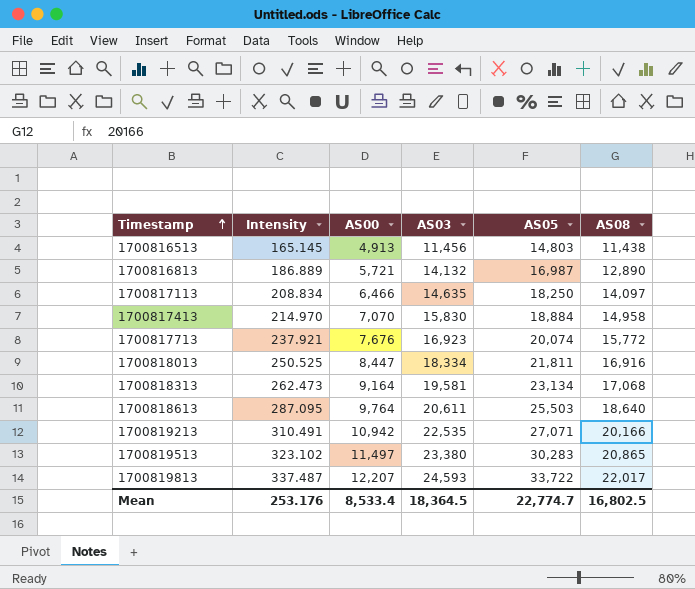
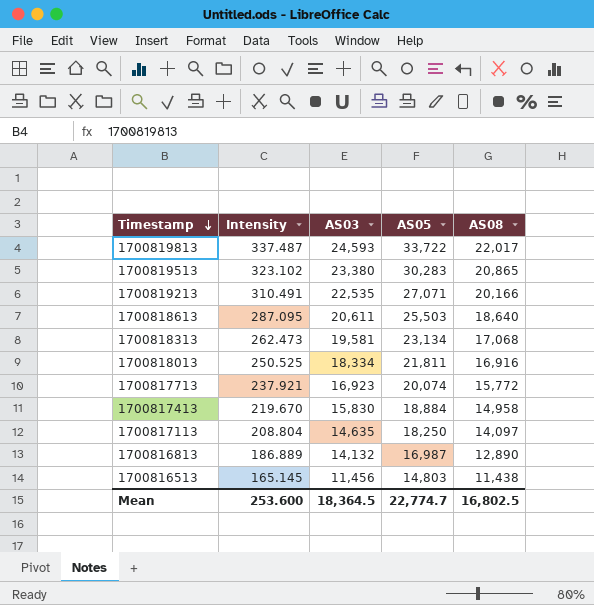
row order: Timestamp ascending -> Timestamp descending
column AS00 | position: 3 -> none
1700817413 | Intensity: 214.970 -> 219.670
1700817113 | Intensity: 208.834 -> 208.804
Mean | Intensity: 253.176 -> 253.600

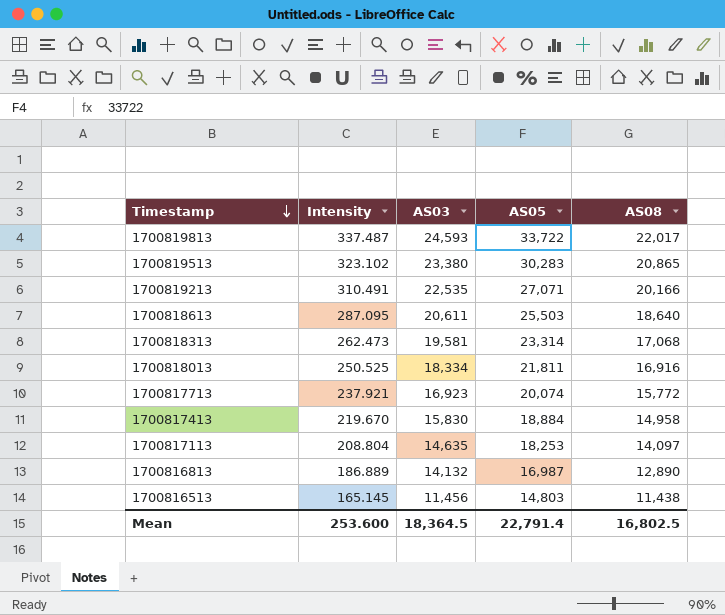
1700818313 | AS05: 23,134 -> 23,314
1700817113 | AS05: 18,250 -> 18,253
Mean | AS05: 22,774.7 -> 22,791.4

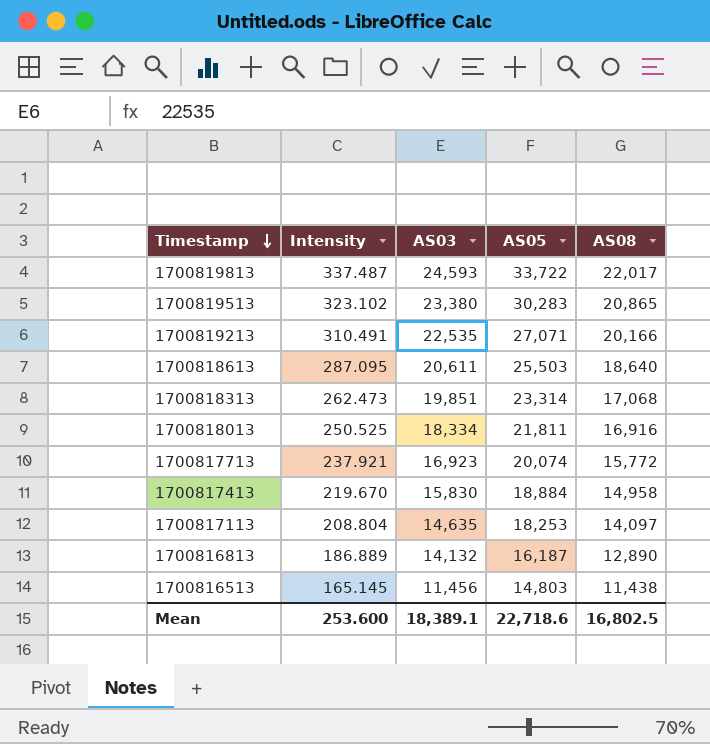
1700818313 | AS03: 19,581 -> 19,851
1700816813 | AS05: 16,987 -> 16,187
Mean | AS03: 18,364.5 -> 18,389.1
Mean | AS05: 22,791.4 -> 22,718.6

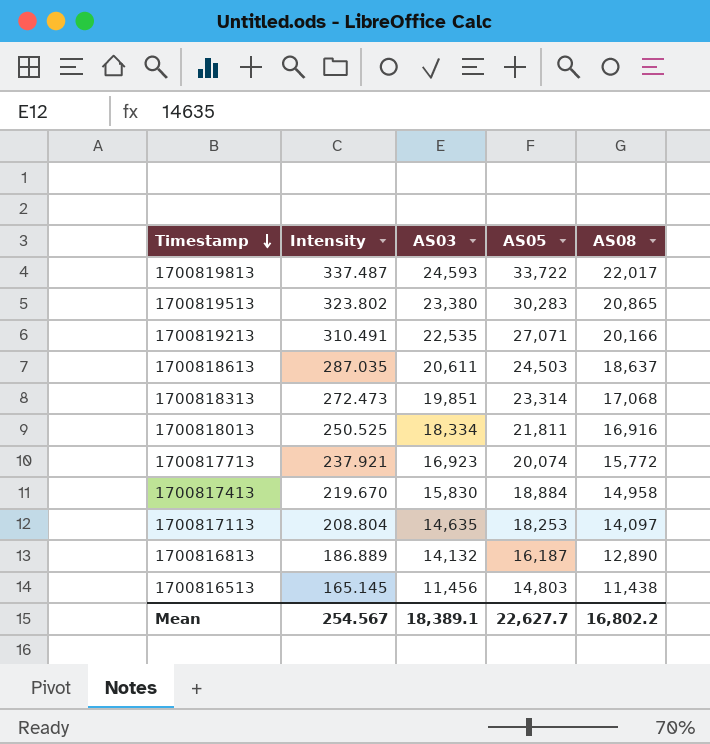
1700819513 | Intensity: 323.102 -> 323.802
1700818613 | Intensity: 287.095 -> 287.035
1700818613 | AS05: 25,503 -> 24,503
1700818613 | AS08: 18,640 -> 18,637
1700818313 | Intensity: 262.473 -> 272.473
Mean | Intensity: 253.600 -> 254.567
Mean | AS05: 22,718.6 -> 22,627.7
Mean | AS08: 16,802.5 -> 16,802.2

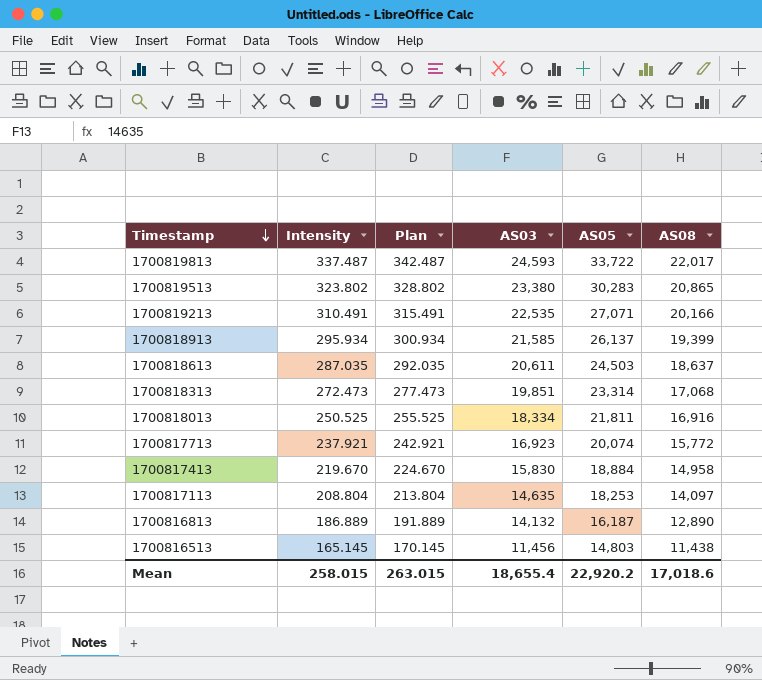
column Plan | formula: none -> [Intensity] + 5
row 1700818913: none -> 295.934 | 300.934 | 21,585 | 26,137 | 19,399
Mean | Intensity: 254.567 -> 258.015
Mean | AS03: 18,389.1 -> 18,655.4
Mean | AS05: 22,627.7 -> 22,920.2
Mean | AS08: 16,802.2 -> 17,018.6

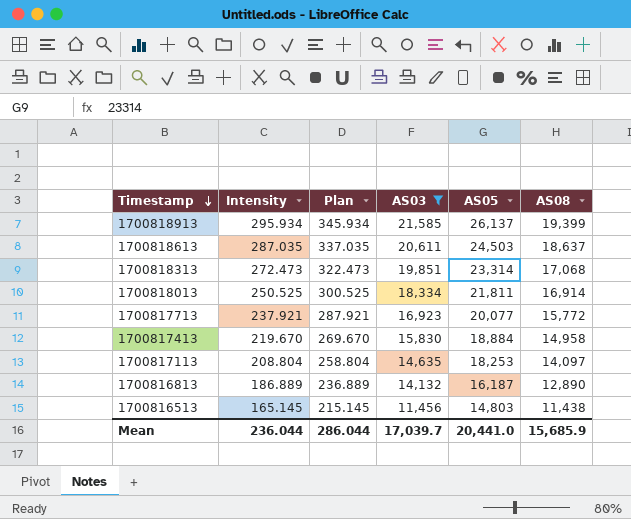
filter: none -> AS03 <= 21,585
column Plan | formula: [Intensity] + 5 -> [Intensity] + 50
1700818013 | AS08: 16,916 -> 16,914
1700817713 | AS05: 20,074 -> 20,077
Mean | Intensity: 258.015 -> 236.044
Mean | Plan: 263.015 -> 286.044
Mean | AS03: 18,655.4 -> 17,039.7
Mean | AS05: 22,920.2 -> 20,441.0
Mean | AS08: 17,018.6 -> 15,685.9

